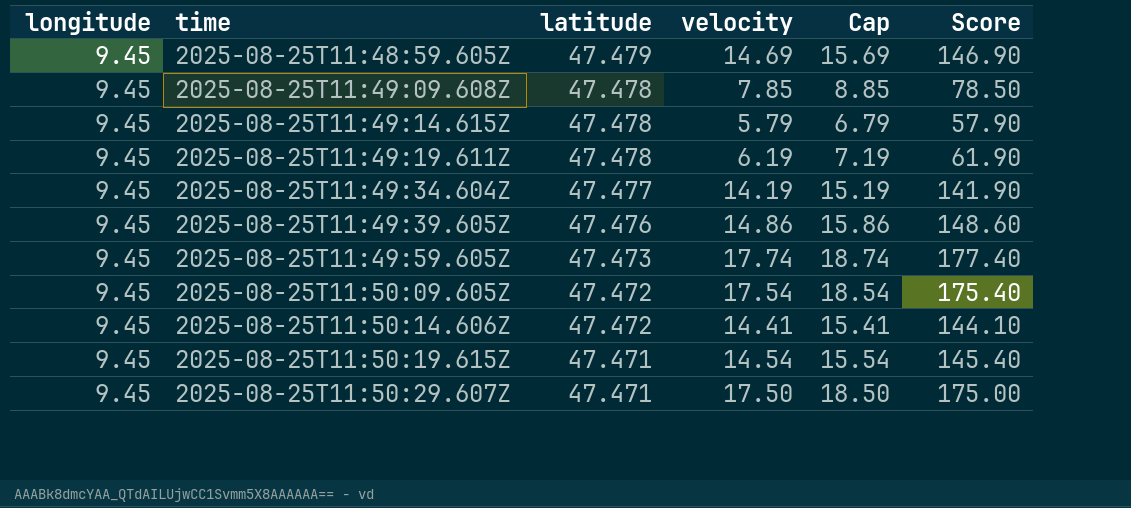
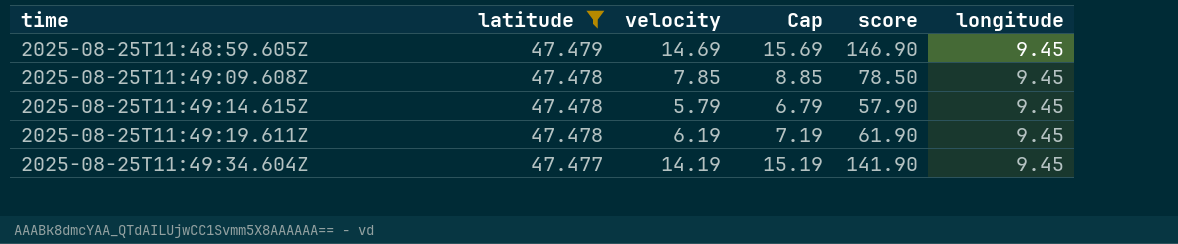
filter: none -> latitude >= 47.477
column name: Score -> score
column longitude | position: 1 -> 6

